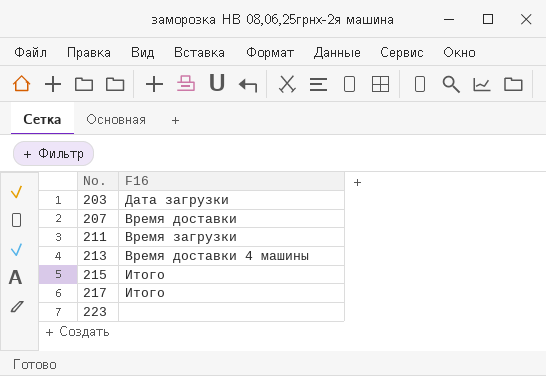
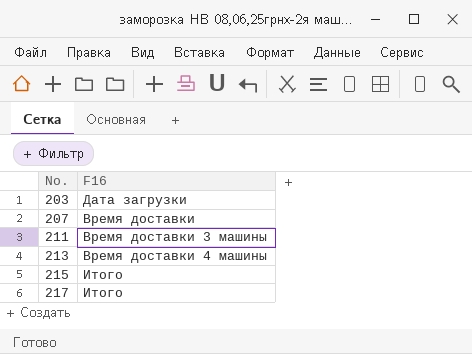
row 223: none -> none
211 | F16: Время загрузки -> Время доставки 3 машины

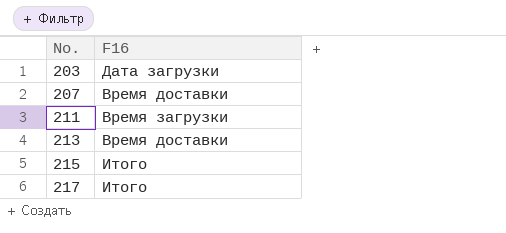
211 | F16: Время доставки 3 машины -> Время загрузки
213 | F16: Время доставки 4 машины -> Время доставки

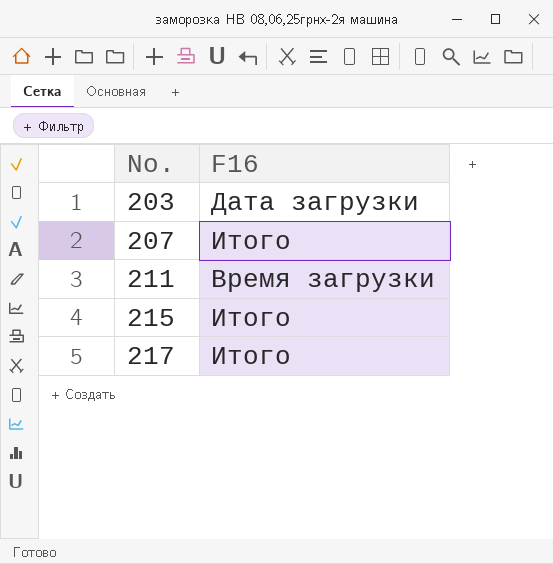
row 213: Время доставки -> none
207 | F16: Время доставки -> Итого

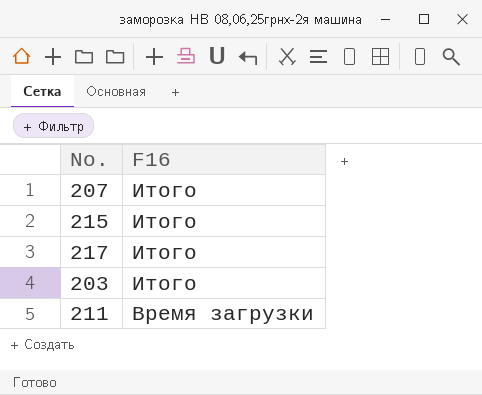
row order: No. ascending -> F16 descending
203 | F16: Дата загрузки -> Итого

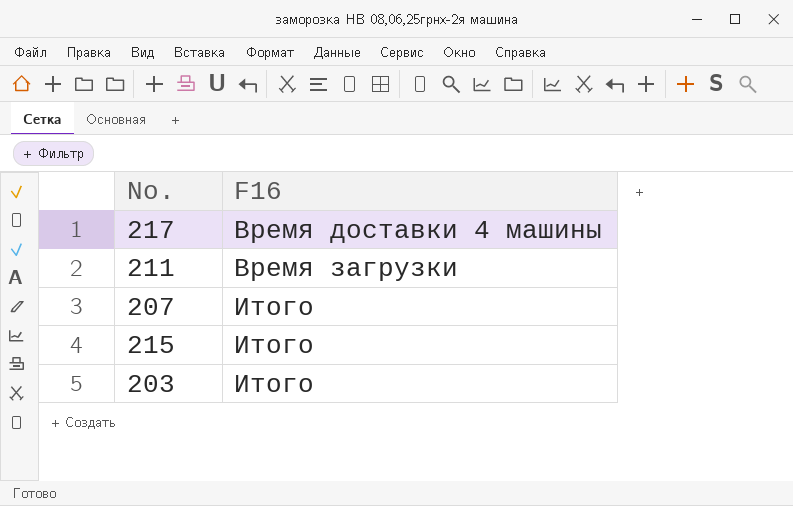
row order: F16 descending -> F16 ascending
217 | F16: Итого -> Время доставки 4 машины

